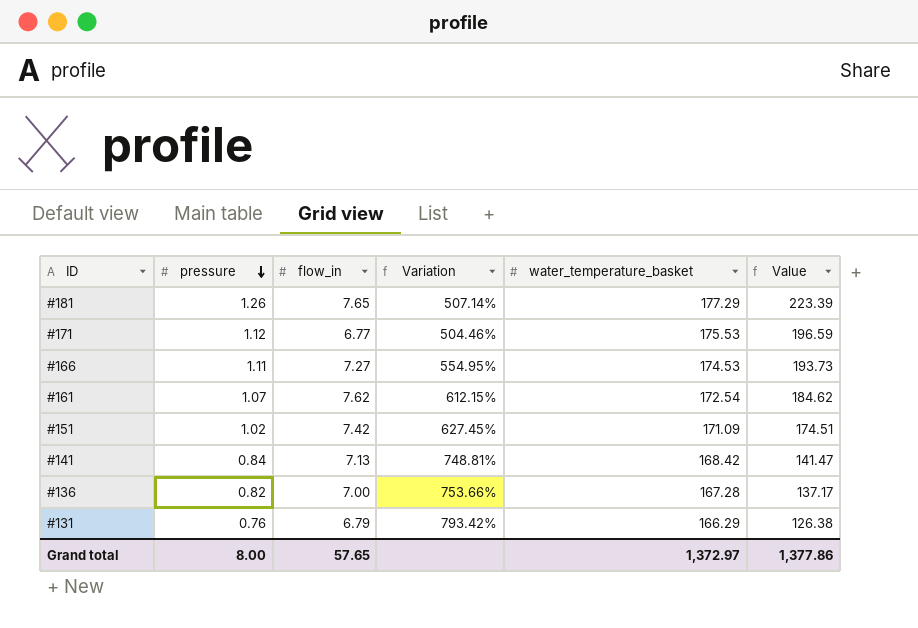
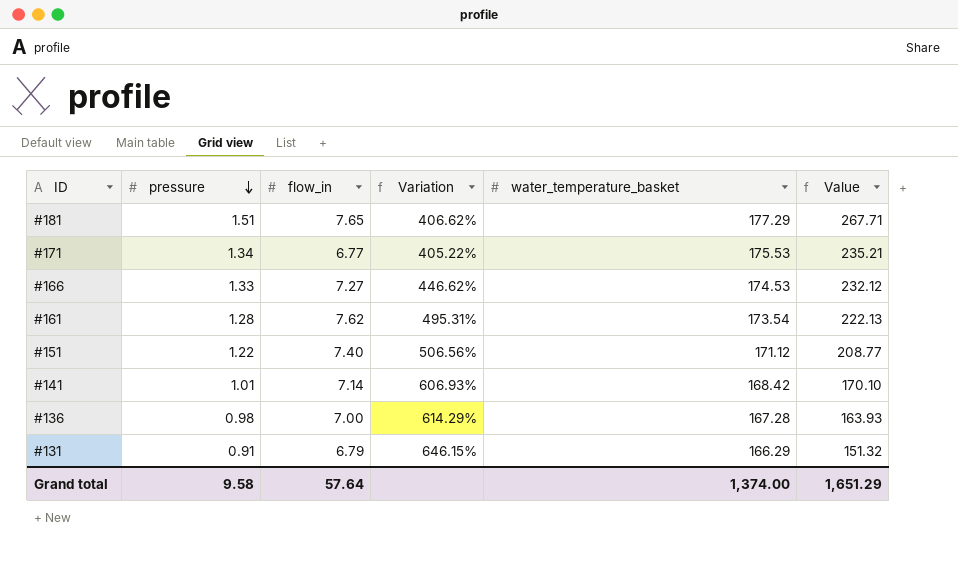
#181 | pressure: 1.26 -> 1.51
#181 | Variation: 507.14% -> 406.62%
#181 | Value: 223.39 -> 267.71
#171 | pressure: 1.12 -> 1.34
#171 | Variation: 504.46% -> 405.22%
#171 | Value: 196.59 -> 235.21
#166 | pressure: 1.11 -> 1.33
#166 | Variation: 554.95% -> 446.62%
#166 | Value: 193.73 -> 232.12
#161 | pressure: 1.07 -> 1.28
#161 | Variation: 612.15% -> 495.31%
#161 | water_temperature_basket: 172.54 -> 173.54
#161 | Value: 184.62 -> 222.13
#151 | pressure: 1.02 -> 1.22
#151 | flow_in: 7.42 -> 7.40
#151 | Variation: 627.45% -> 506.56%
#151 | water_temperature_basket: 171.09 -> 171.12
#151 | Value: 174.51 -> 208.77
#141 | pressure: 0.84 -> 1.01
#141 | flow_in: 7.13 -> 7.14
#141 | Variation: 748.81% -> 606.93%
#141 | Value: 141.47 -> 170.10
#136 | pressure: 0.82 -> 0.98
#136 | Variation: 753.66% -> 614.29%
#136 | Value: 137.17 -> 163.93
#131 | pressure: 0.76 -> 0.91
#131 | Variation: 793.42% -> 646.15%
#131 | Value: 126.38 -> 151.32
Grand total | pressure: 8.00 -> 9.58
Grand total | flow_in: 57.65 -> 57.64
Grand total | water_temperature_basket: 1,372.97 -> 1,374.00
Grand total | Value: 1,377.86 -> 1,651.29

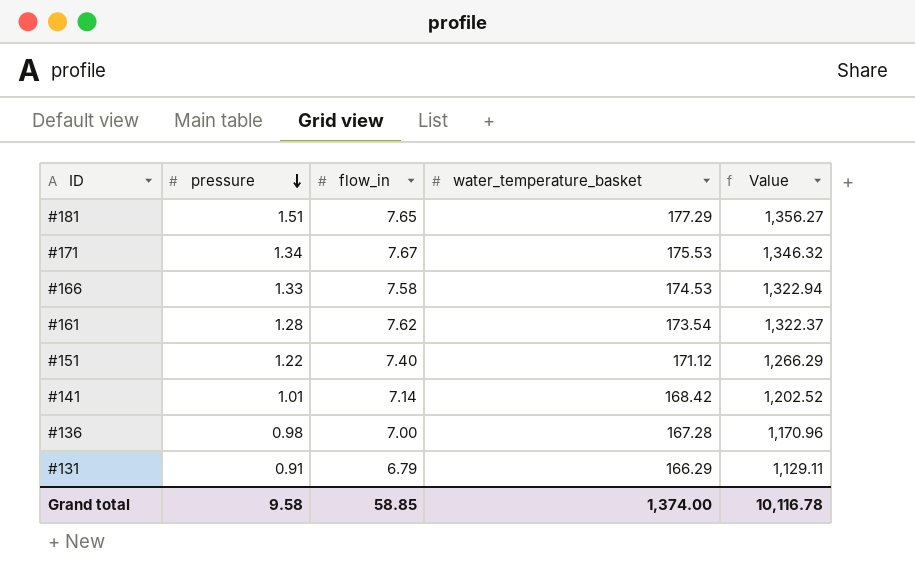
column Variation | formula: ([flow_in] - [pressure]) / [pressure] -> none
column Value | formula: [pressure] * [water_temperature_basket] -> [flow_in] * [water_temperature_basket]
#171 | flow_in: 6.77 -> 7.67
#166 | flow_in: 7.27 -> 7.58
Grand total | flow_in: 57.64 -> 58.85
Grand total | Value: 1,651.29 -> 10,116.78

